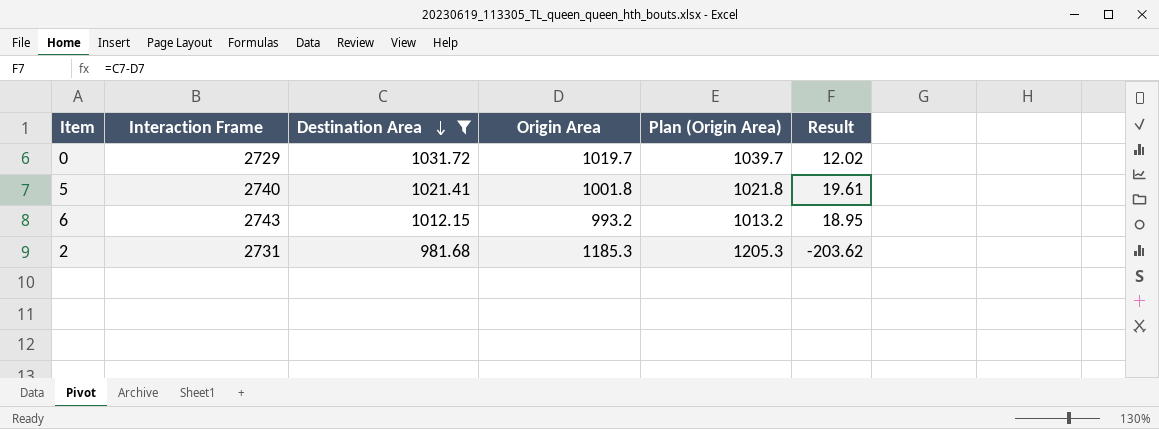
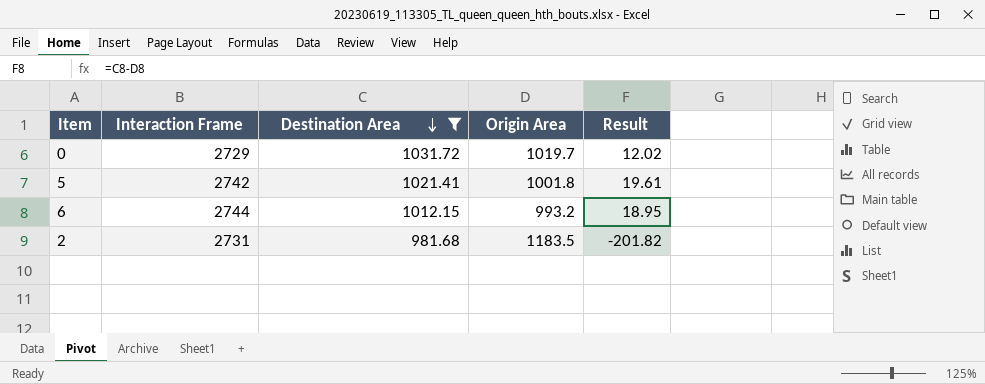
column Plan (Origin Area) | formula: [Origin Area] + 20 -> none
5 | Interaction Frame: 2740 -> 2742
6 | Interaction Frame: 2743 -> 2744
2 | Origin Area: 1185.3 -> 1183.5
2 | Result: -203.62 -> -201.82

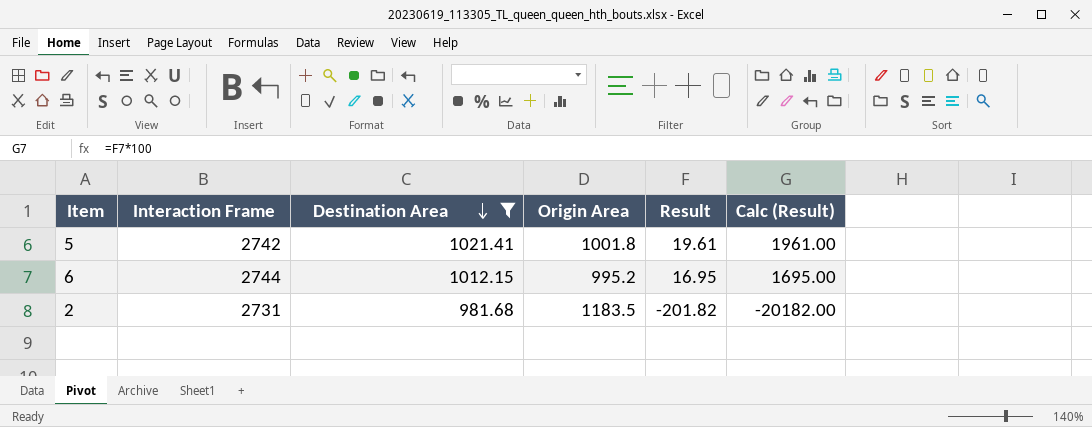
column Calc (Result) | formula: none -> [Result] * 100
row 0: 2729 | 1031.72 | 1019.7 | 12.02 -> none
6 | Origin Area: 993.2 -> 995.2
6 | Result: 18.95 -> 16.95

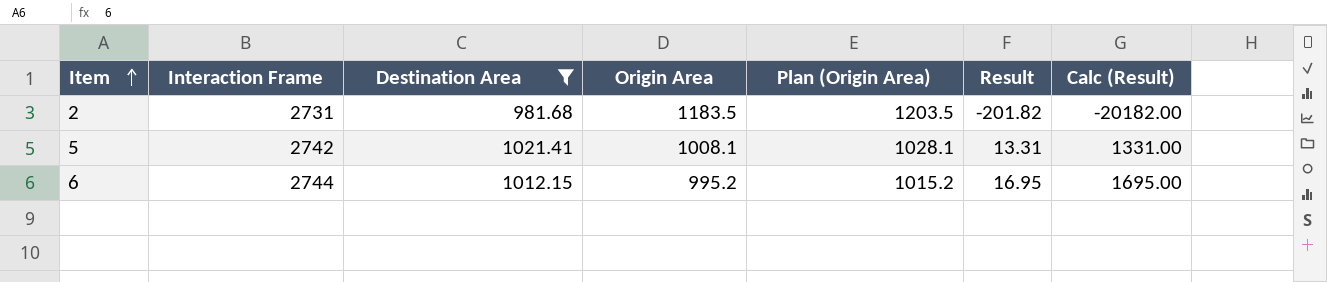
row order: Destination Area descending -> Item ascending
column Plan (Origin Area) | formula: none -> [Origin Area] + 20
5 | Origin Area: 1001.8 -> 1008.1
5 | Result: 19.61 -> 13.31
5 | Calc (Result): 1961.00 -> 1331.00

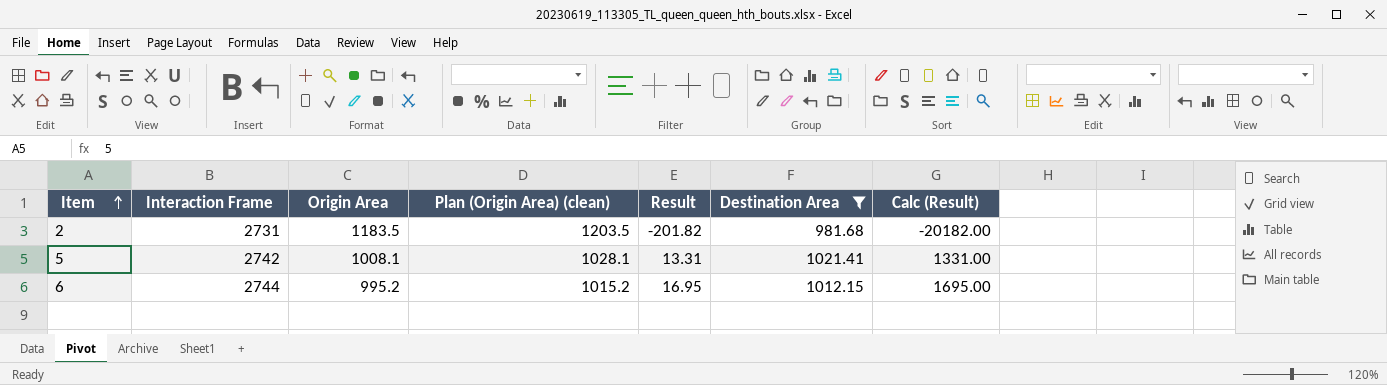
column name: Plan (Origin Area) -> Plan (Origin Area) (clean)
column Destination Area | position: 3 -> 6

